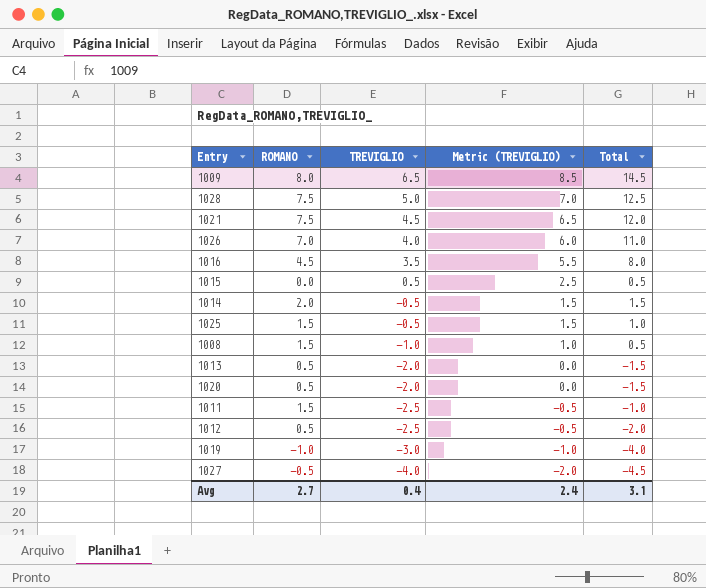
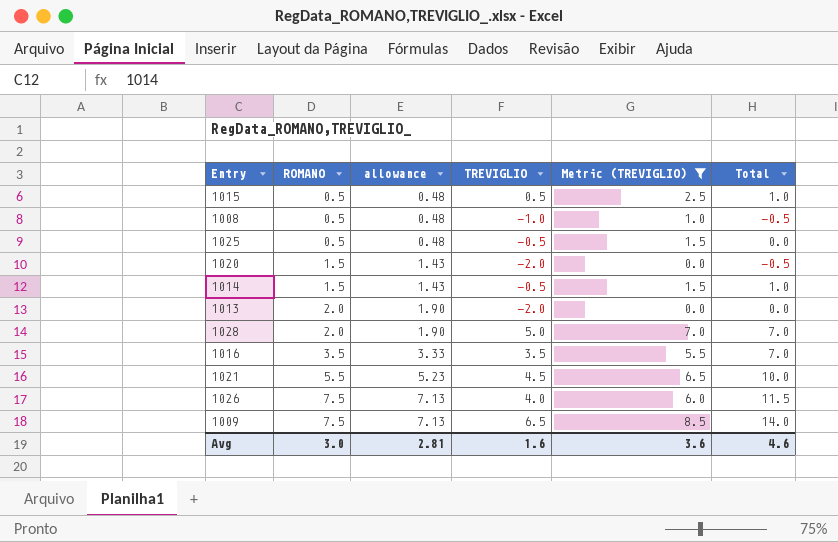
filter: none -> Metric (TREVIGLIO) >= 0.0
row order: TREVIGLIO descending -> ROMANO ascending
column allowance | formula: none -> [ROMANO] * 0.95
1015 | ROMANO: 0.0 -> 0.5
1015 | Total: 0.5 -> 1.0
1008 | ROMANO: 1.5 -> 0.5
1008 | Total: 0.5 -> -0.5
1025 | ROMANO: 1.5 -> 0.5
1025 | Total: 1.0 -> 0.0
1020 | ROMANO: 0.5 -> 1.5
1020 | Total: -1.5 -> -0.5
1014 | ROMANO: 2.0 -> 1.5
1014 | Total: 1.5 -> 1.0
1013 | ROMANO: 0.5 -> 2.0
1013 | Total: -1.5 -> 0.0
1028 | ROMANO: 7.5 -> 2.0
1028 | Total: 12.5 -> 7.0
1016 | ROMANO: 4.5 -> 3.5
1016 | Total: 8.0 -> 7.0
1021 | ROMANO: 7.5 -> 5.5
1021 | Total: 12.0 -> 10.0
1026 | ROMANO: 7.0 -> 7.5
1026 | Total: 11.0 -> 11.5
1009 | ROMANO: 8.0 -> 7.5
1009 | Total: 14.5 -> 14.0
Avg | ROMANO: 2.7 -> 3.0
Avg | TREVIGLIO: 0.4 -> 1.6
Avg | Metric (TREVIGLIO): 2.4 -> 3.6
Avg | Total: 3.1 -> 4.6

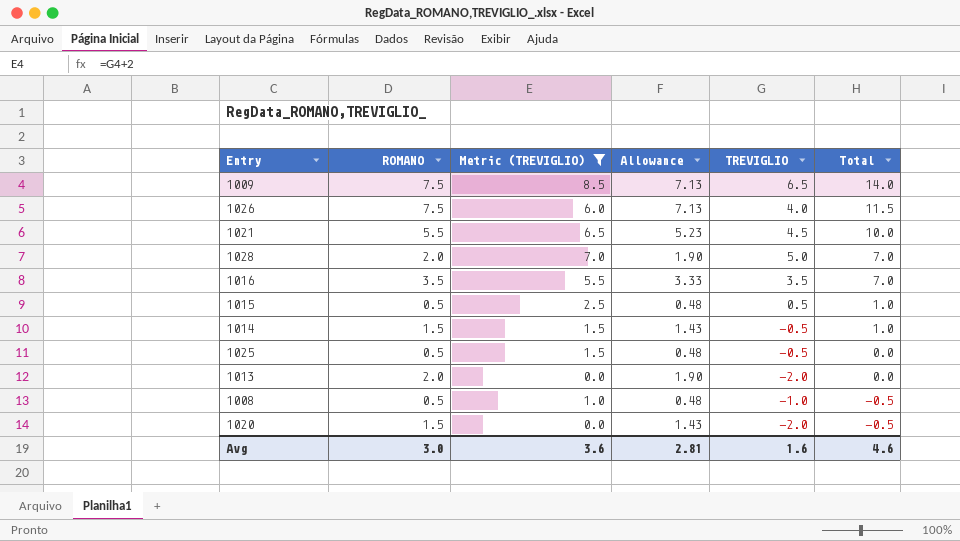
row order: ROMANO ascending -> Total descending
column Metric (TREVIGLIO) | position: 5 -> 3
column name: allowance -> Allowance

